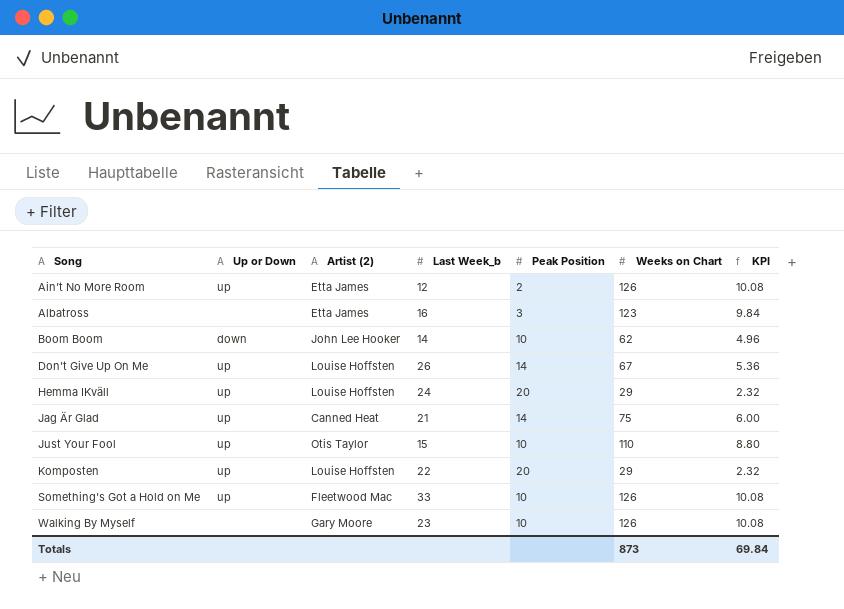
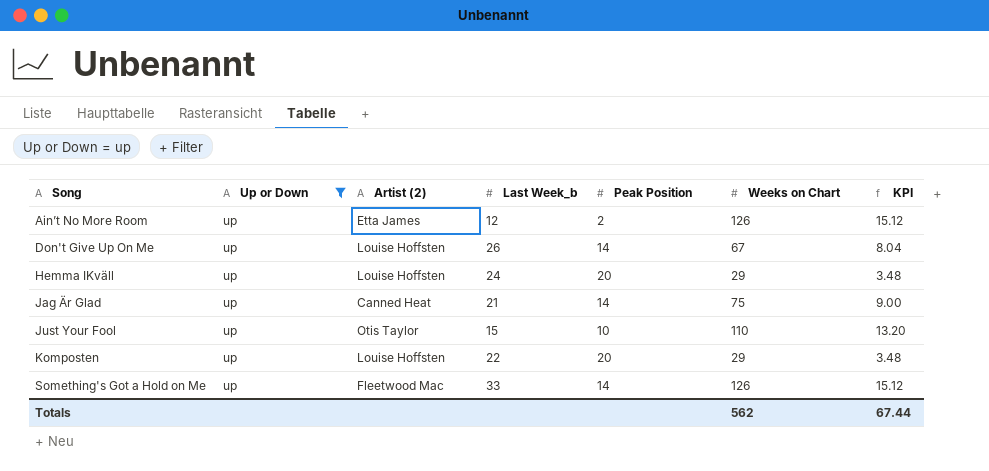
filter: none -> Up or Down = up
column KPI | formula: [Weeks on Chart] * 0.08 -> [Weeks on Chart] * 0.12
Something's Got a Hold on Me | Peak Position: 10 -> 14
Totals | Weeks on Chart: 873 -> 562
Totals | KPI: 69.84 -> 67.44

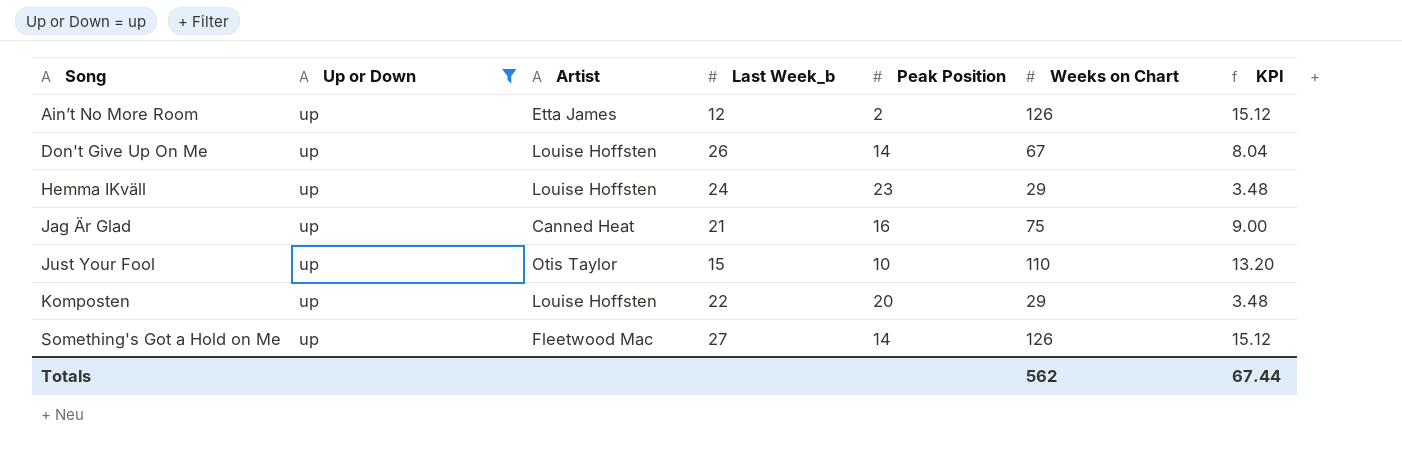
column name: Artist (2) -> Artist
Hemma IKväll | Peak Position: 20 -> 23
Jag Är Glad | Peak Position: 14 -> 16
Something's Got a Hold on Me | Last Week_b: 33 -> 27

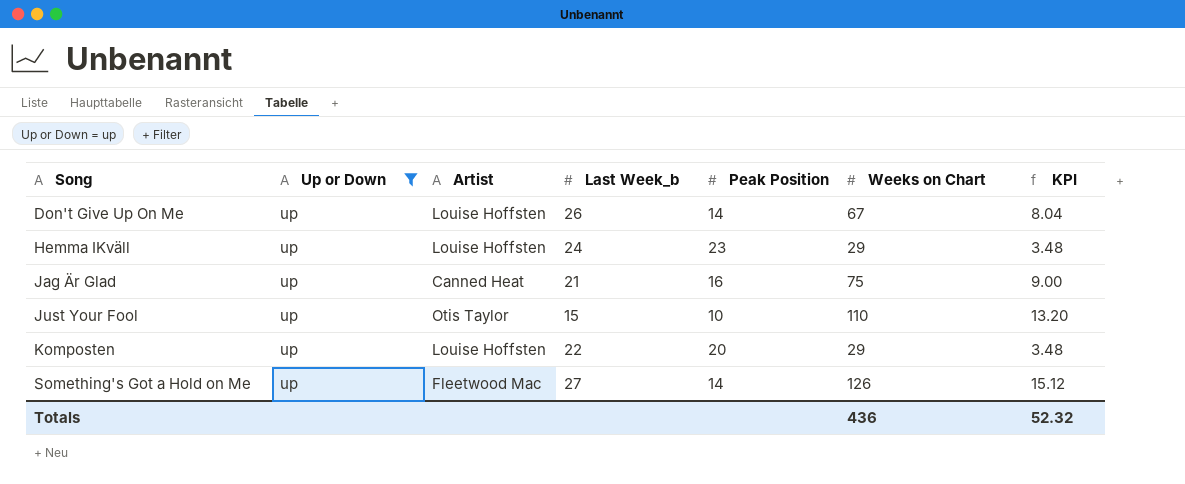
row Ain’t No More Room: up | Etta James | 12 | 2 | 126 | 15.12 -> none
Totals | Weeks on Chart: 562 -> 436
Totals | KPI: 67.44 -> 52.32

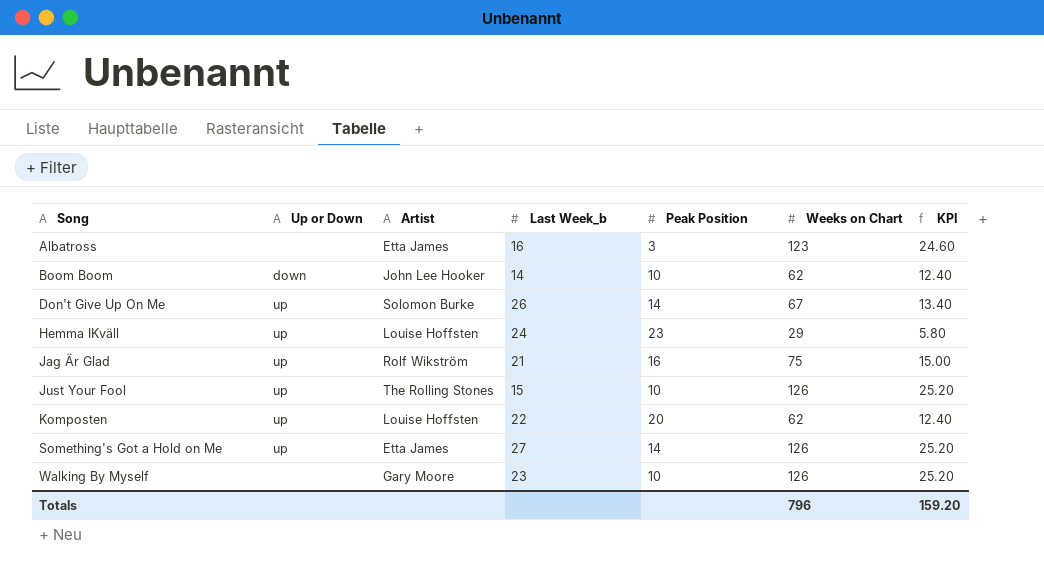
filter: Up or Down = up -> none
column KPI | formula: [Weeks on Chart] * 0.12 -> [Weeks on Chart] * 0.2
Don't Give Up On Me | Artist: Louise Hoffsten -> Solomon Burke
Jag Är Glad | Artist: Canned Heat -> Rolf Wikström
Just Your Fool | Artist: Otis Taylor -> The Rolling Stones
Just Your Fool | Weeks on Chart: 110 -> 126
Komposten | Weeks on Chart: 29 -> 62
Something's Got a Hold on Me | Artist: Fleetwood Mac -> Etta James
Totals | Weeks on Chart: 436 -> 796
Totals | KPI: 52.32 -> 159.20

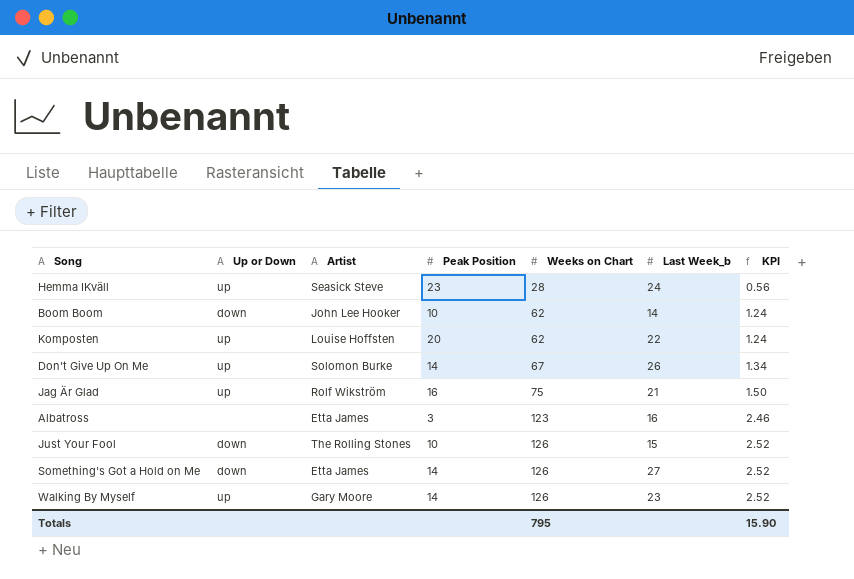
row order: Song ascending -> Weeks on Chart ascending
column Last Week_b | position: 4 -> 6
column KPI | formula: [Weeks on Chart] * 0.2 -> [Weeks on Chart] * 0.02
Hemma IKväll | Artist: Louise Hoffsten -> Seasick Steve
Hemma IKväll | Weeks on Chart: 29 -> 28
Just Your Fool | Up or Down: up -> down
Something's Got a Hold on Me | Up or Down: up -> down
Walking By Myself | Up or Down: none -> up
Walking By Myself | Peak Position: 10 -> 14
Totals | Weeks on Chart: 796 -> 795
Totals | KPI: 159.20 -> 15.90

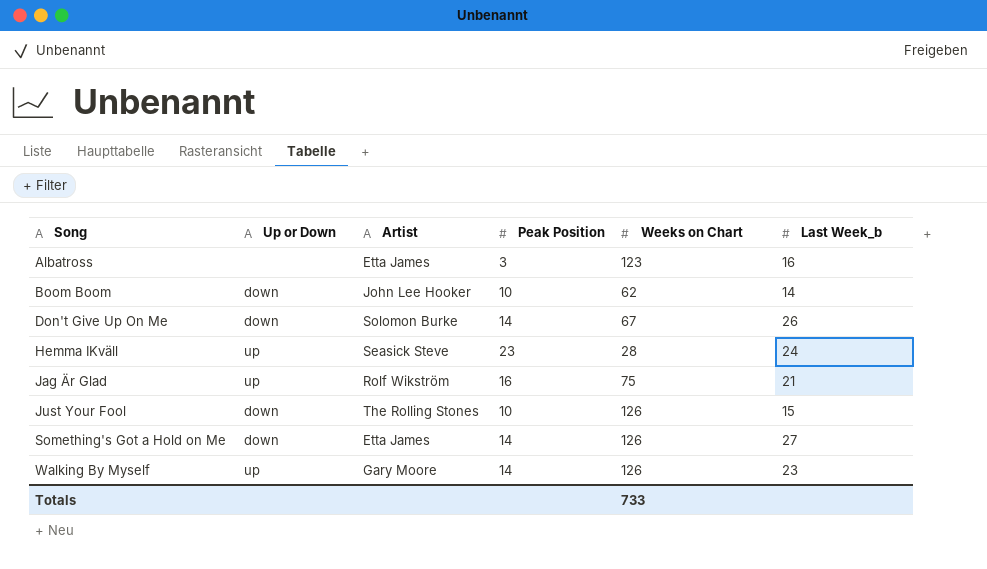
row order: Weeks on Chart ascending -> Song ascending
column KPI | formula: [Weeks on Chart] * 0.02 -> none
row Komposten: up | Louise Hoffsten | 20 | 62 | 22 | 1.24 -> none
Don't Give Up On Me | Up or Down: up -> down
Totals | Weeks on Chart: 795 -> 733

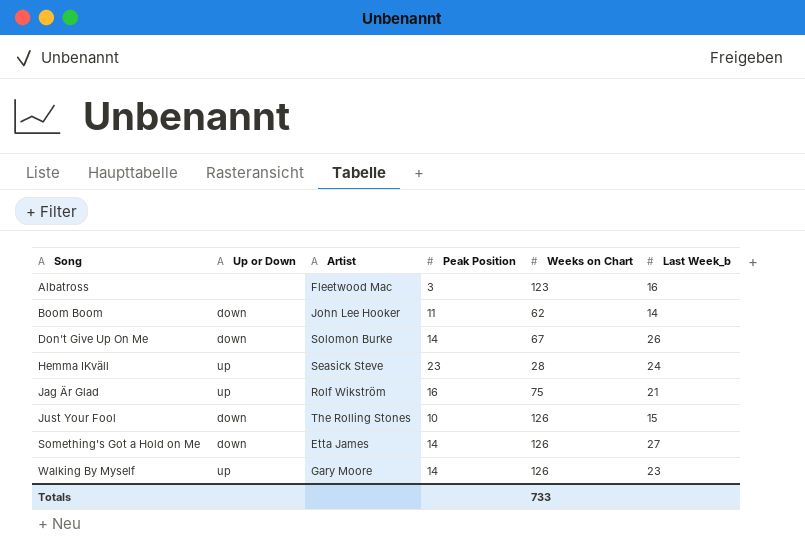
Albatross | Artist: Etta James -> Fleetwood Mac
Boom Boom | Peak Position: 10 -> 11

